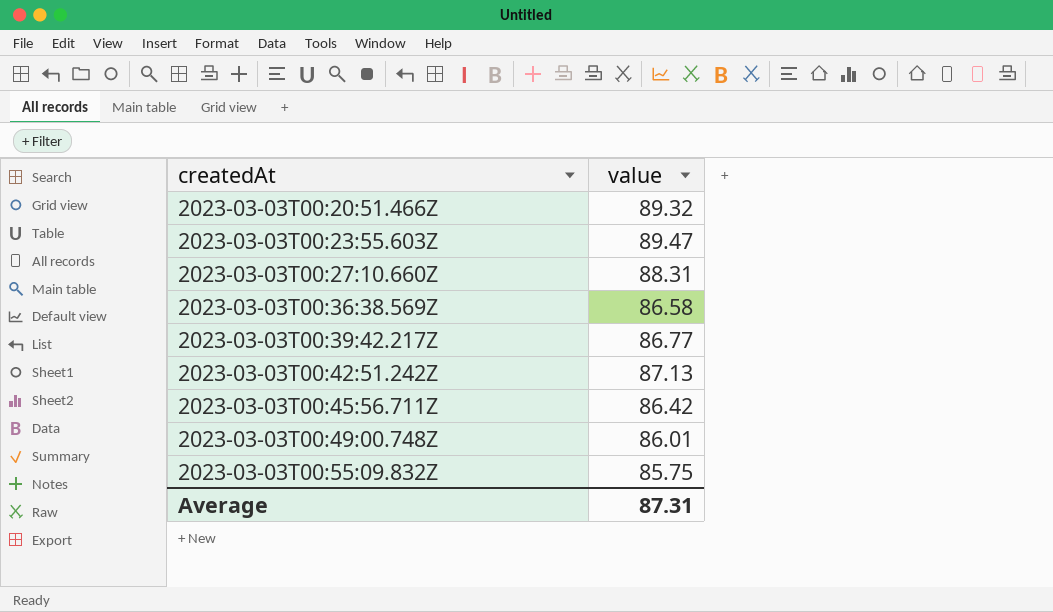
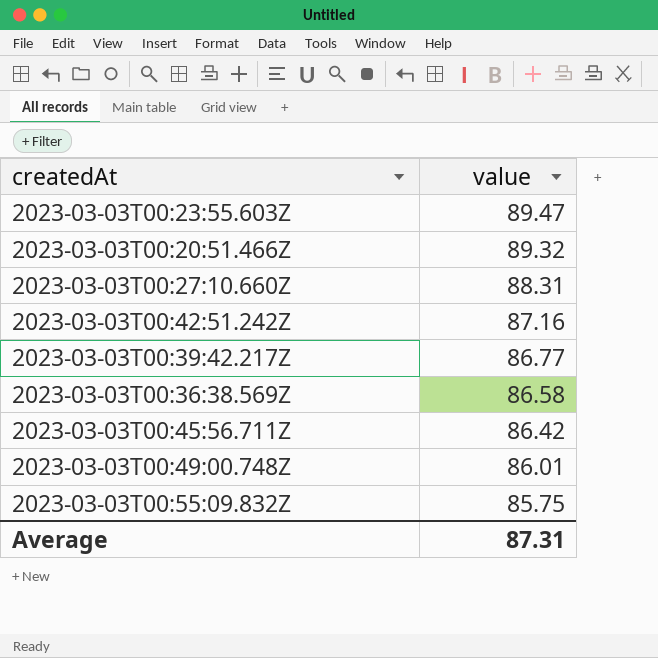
row order: createdAt ascending -> value descending
2023-03-03T00:42:51.242Z | value: 87.13 -> 87.16

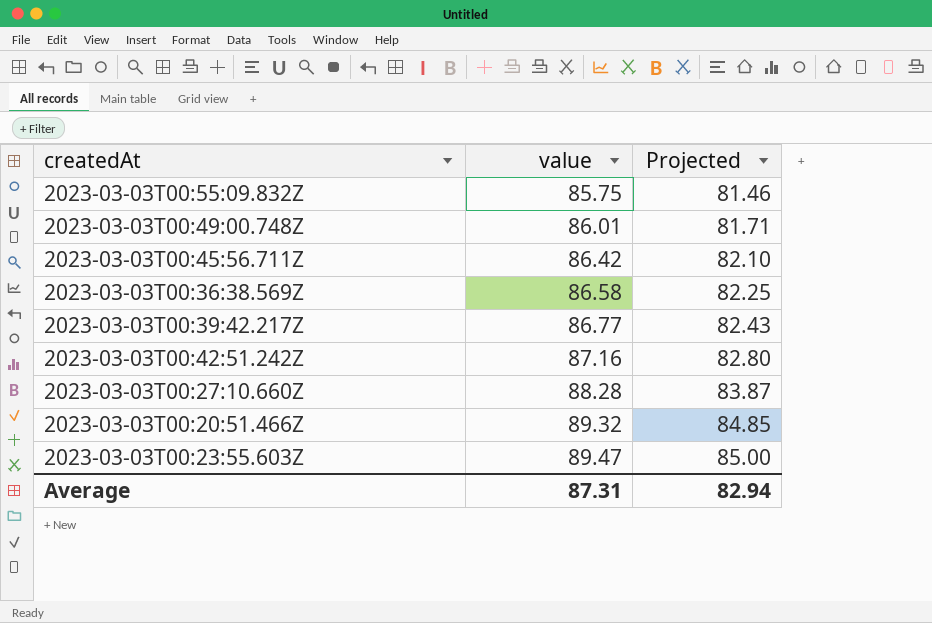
row order: value descending -> value ascending
column Projected | formula: none -> [value] * 0.95
2023-03-03T00:27:10.660Z | value: 88.31 -> 88.28

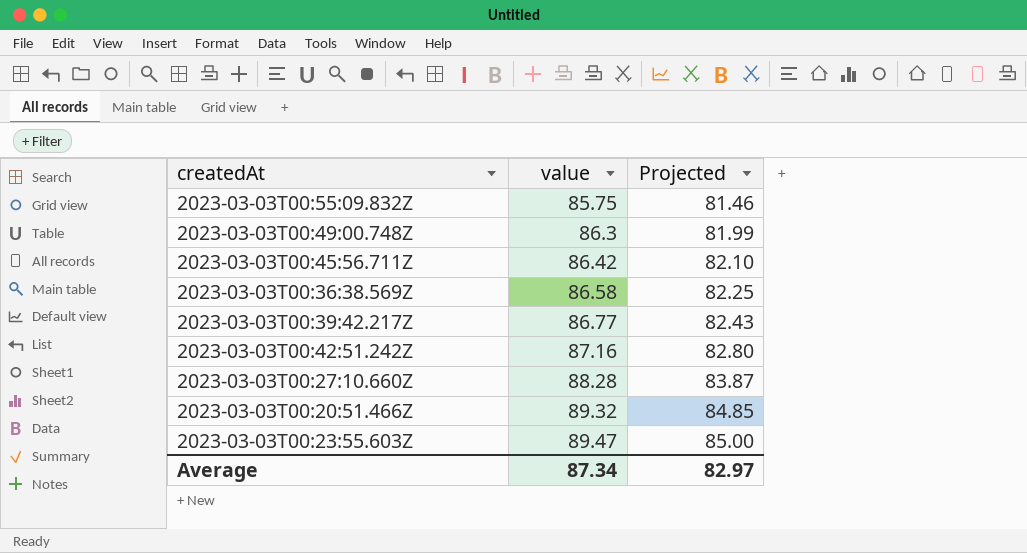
2023-03-03T00:49:00.748Z | value: 86.01 -> 86.3
2023-03-03T00:49:00.748Z | Projected: 81.71 -> 81.99
Average | value: 87.31 -> 87.34
Average | Projected: 82.94 -> 82.97

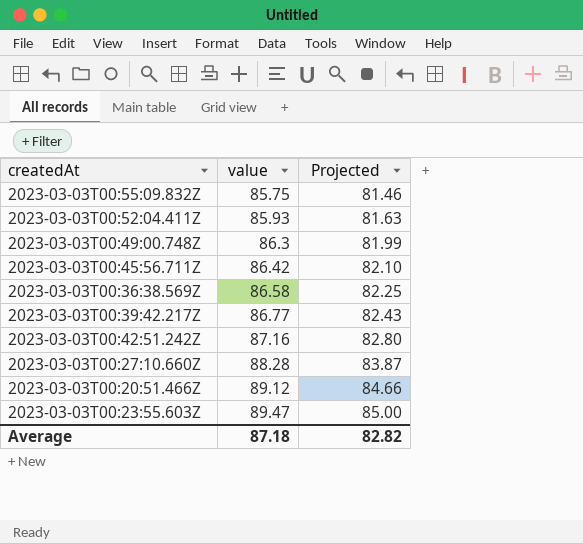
row 2023-03-03T00:52:04.411Z: none -> 85.93 | 81.63
2023-03-03T00:20:51.466Z | value: 89.32 -> 89.12
2023-03-03T00:20:51.466Z | Projected: 84.85 -> 84.66
Average | value: 87.34 -> 87.18
Average | Projected: 82.97 -> 82.82

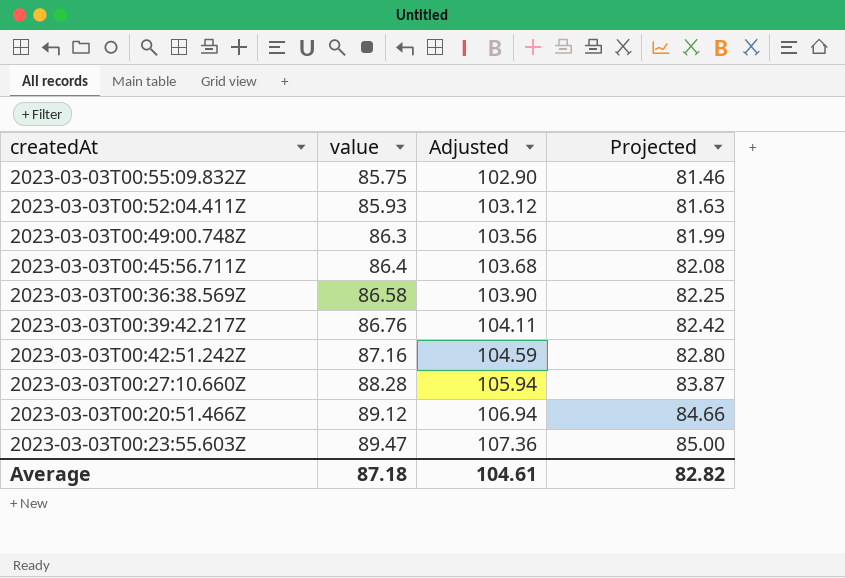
column Adjusted | formula: none -> [value] * 1.2
2023-03-03T00:45:56.711Z | value: 86.42 -> 86.4
2023-03-03T00:45:56.711Z | Projected: 82.10 -> 82.08
2023-03-03T00:39:42.217Z | value: 86.77 -> 86.76
2023-03-03T00:39:42.217Z | Projected: 82.43 -> 82.42

